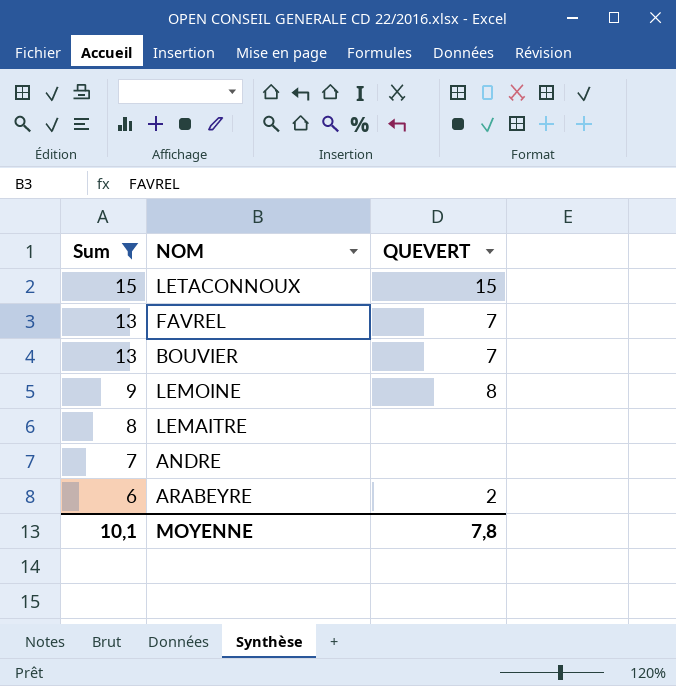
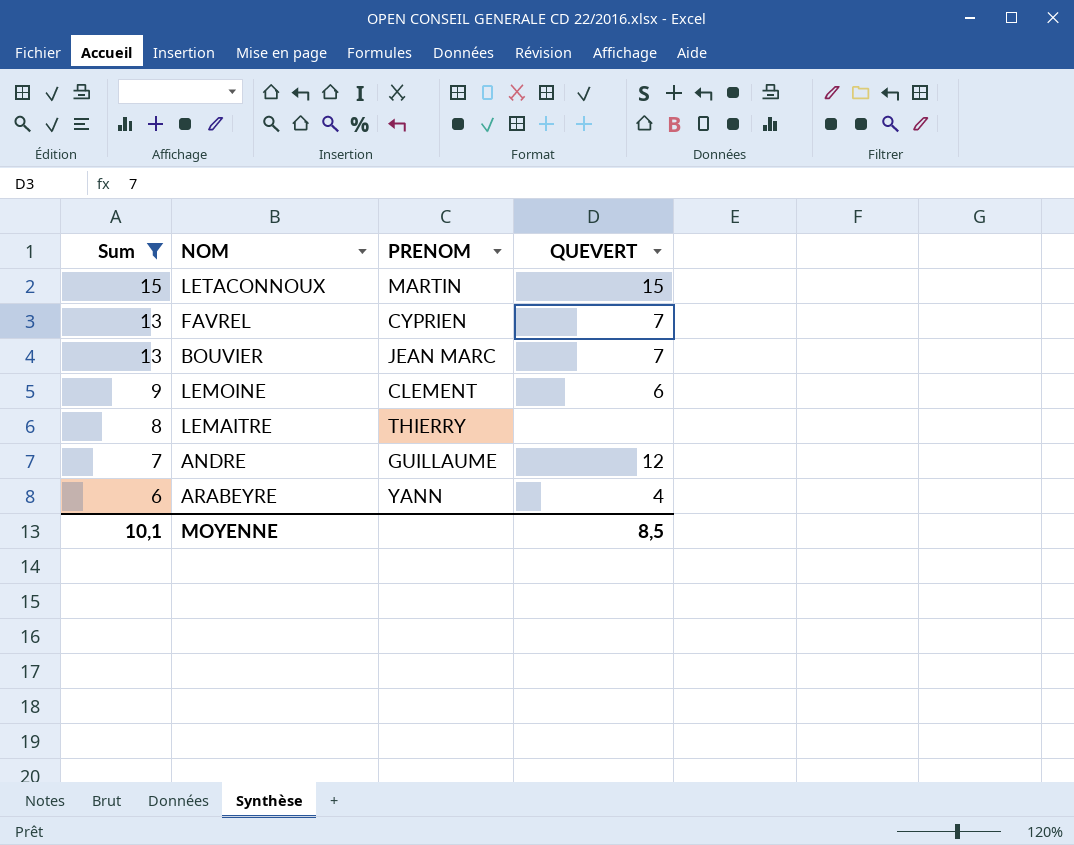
column PRENOM | position: none -> 3
LEMOINE | QUEVERT: 8 -> 6
ANDRE | QUEVERT: none -> 12
ARABEYRE | QUEVERT: 2 -> 4
MOYENNE | QUEVERT: 7,8 -> 8,5

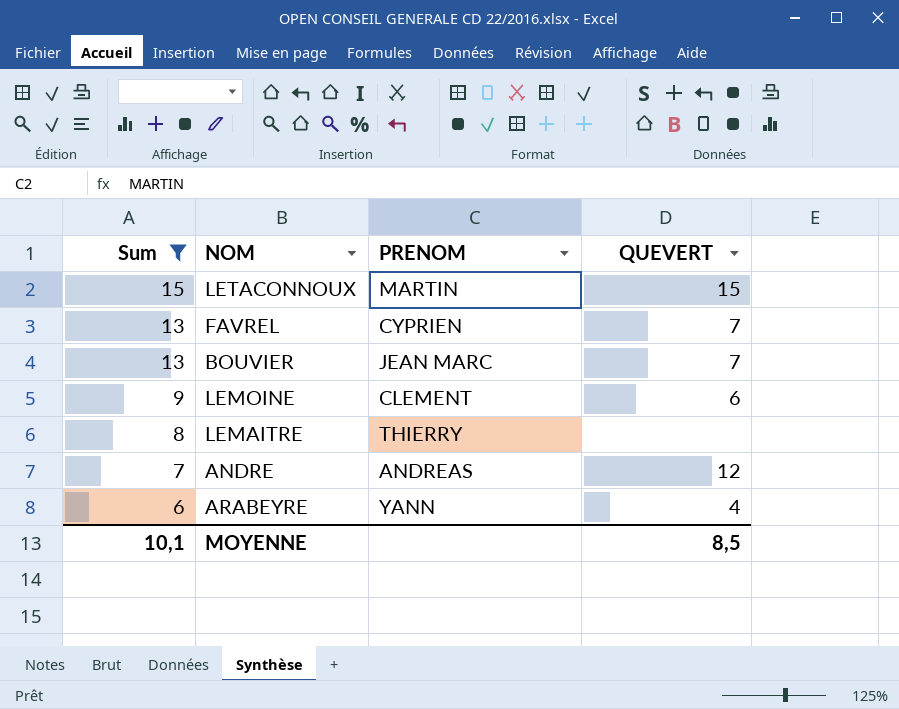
ANDRE | PRENOM: GUILLAUME -> ANDREAS

